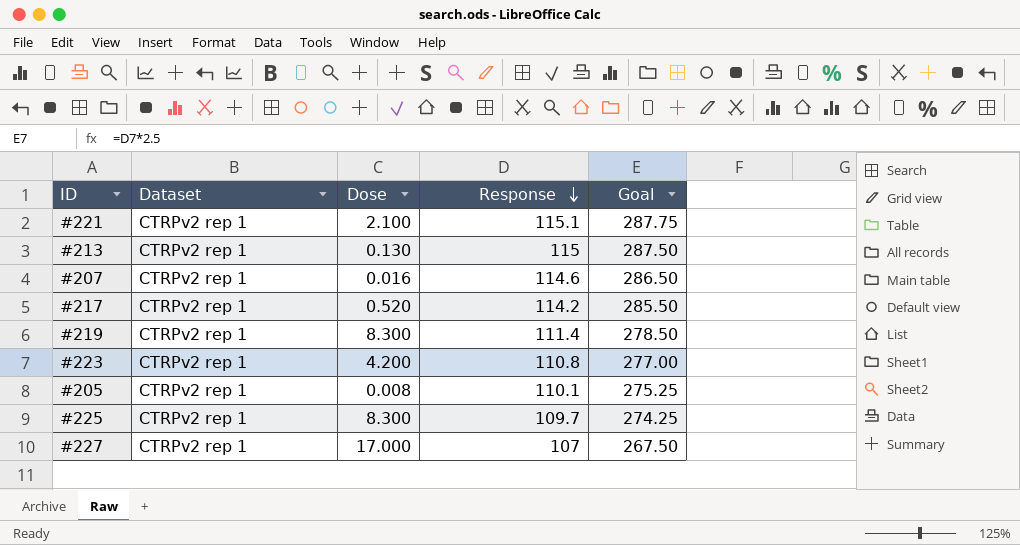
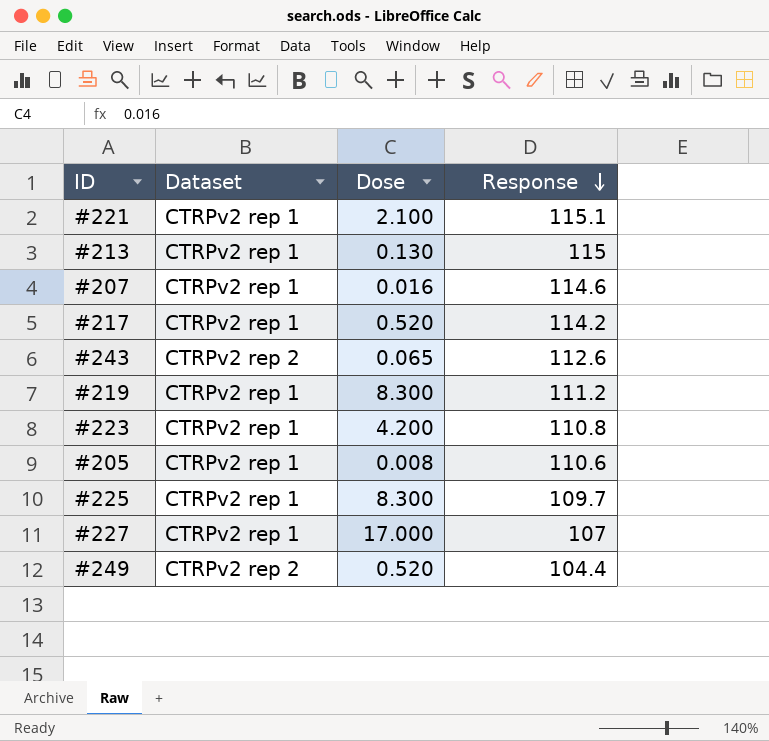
column Goal | formula: [Response] * 2.5 -> none
row #243: none -> CTRPv2 rep 2 | 0.065 | 112.6
#219 | Response: 111.4 -> 111.2
#205 | Response: 110.1 -> 110.6
row #249: none -> CTRPv2 rep 2 | 0.520 | 104.4

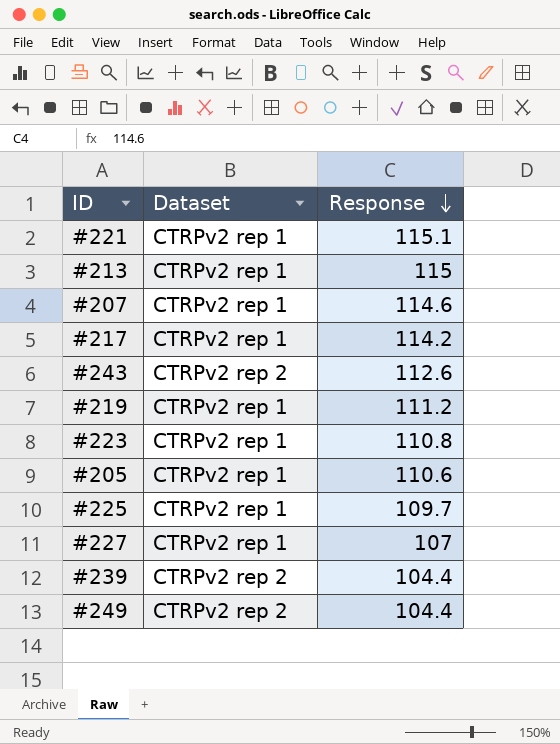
column Dose | position: 3 -> none
row #239: none -> CTRPv2 rep 2 | 104.4

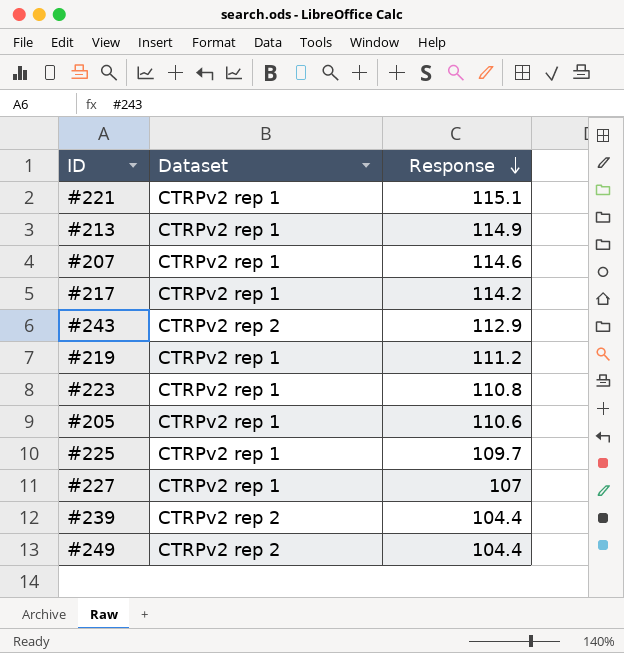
#213 | Response: 115 -> 114.9
#243 | Response: 112.6 -> 112.9

